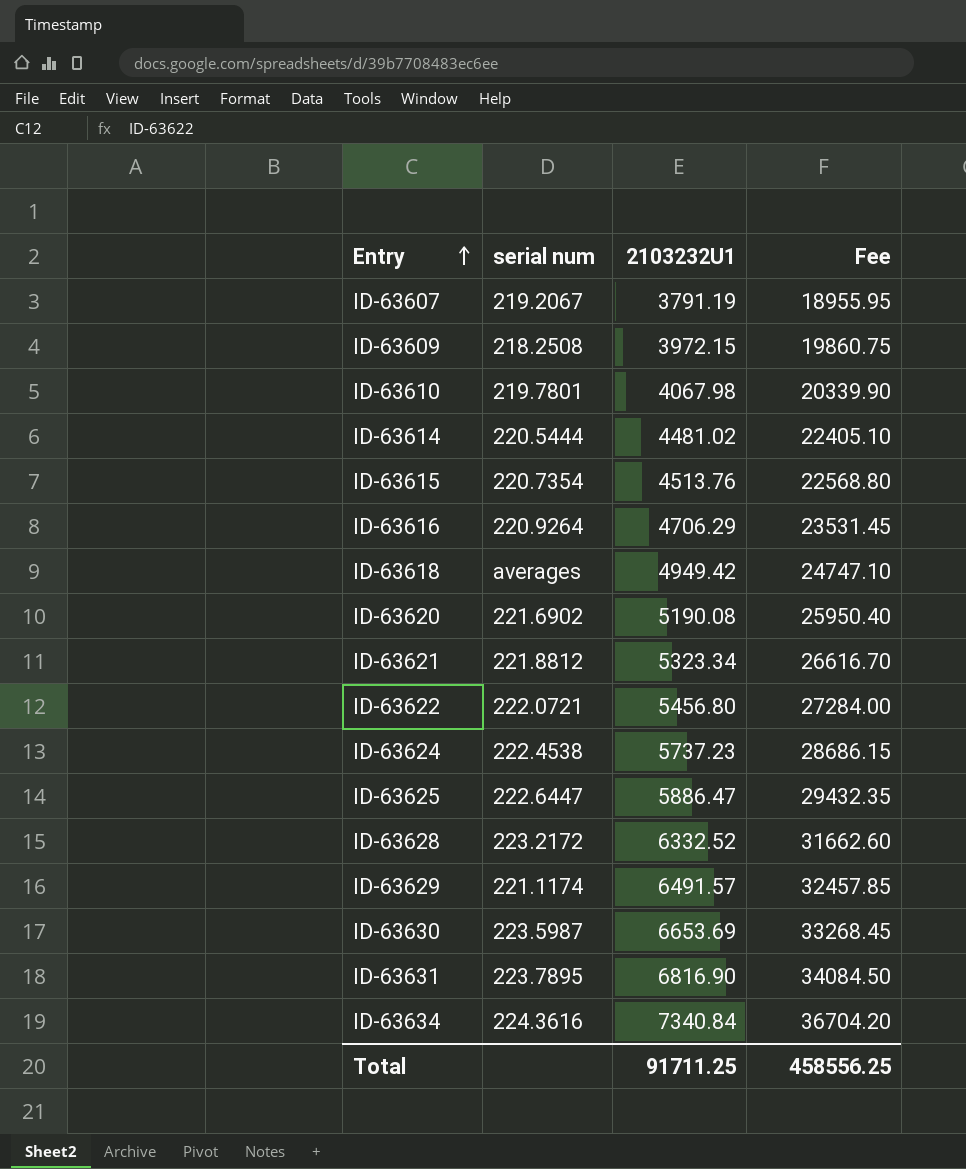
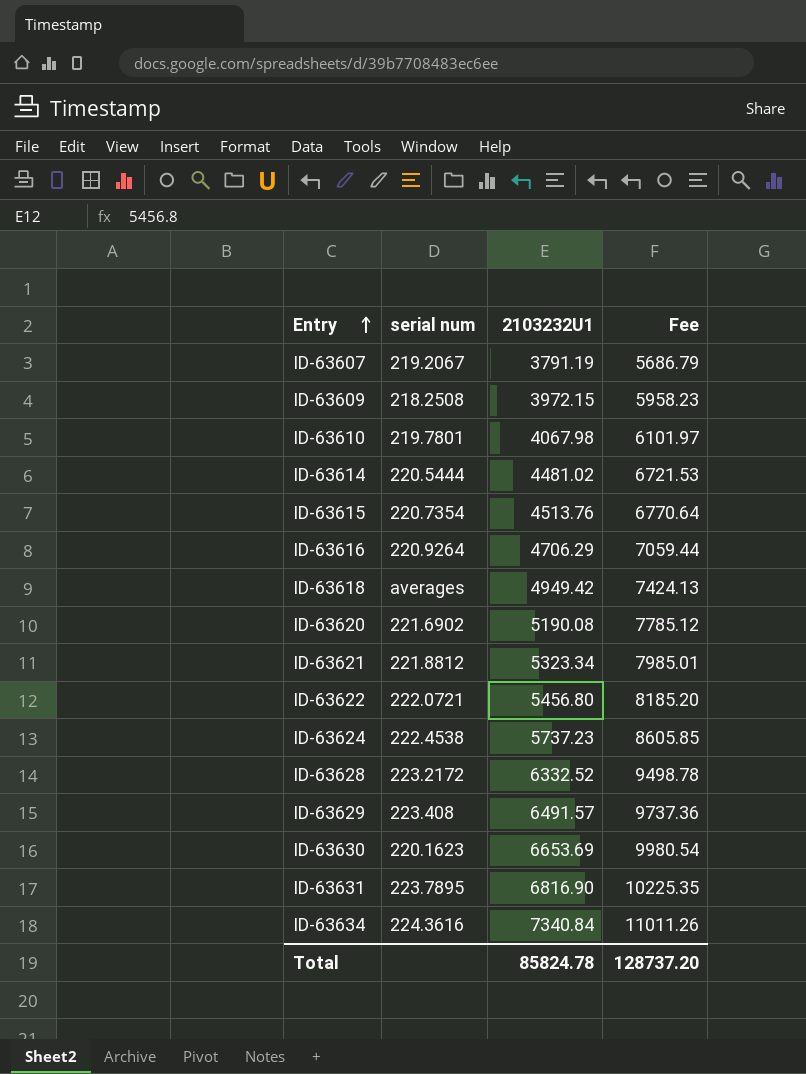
column Fee | formula: [2103232U1] * 5 -> [2103232U1] * 1.5
row ID-63625: 222.6447 | 5886.47 | 29432.35 -> none
ID-63629 | serial num: 221.1174 -> 223.408
ID-63630 | serial num: 223.5987 -> 220.1623
Total | 2103232U1: 91711.25 -> 85824.78
Total | Fee: 458556.25 -> 128737.20

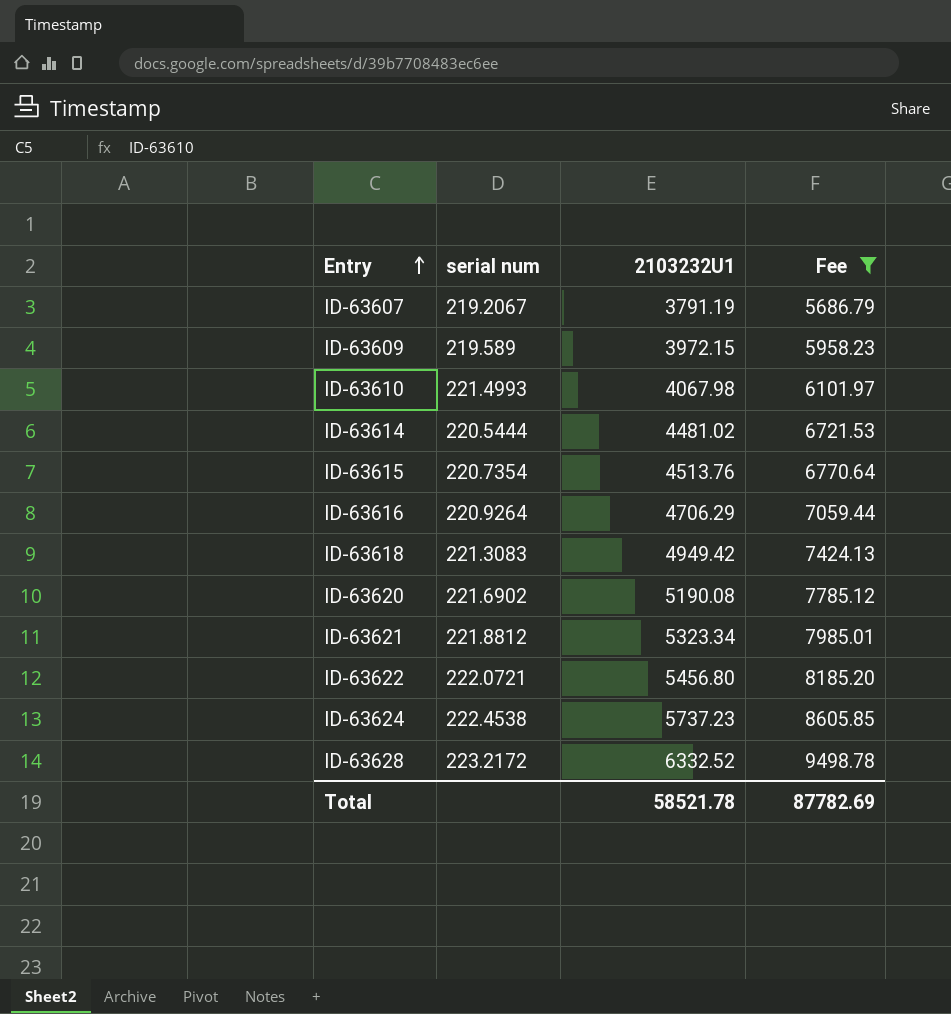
filter: none -> Fee <= 9498.78
ID-63609 | serial num: 218.2508 -> 219.589
ID-63610 | serial num: 219.7801 -> 221.4993
ID-63618 | serial num: averages -> 221.3083
Total | 2103232U1: 85824.78 -> 58521.78
Total | Fee: 128737.20 -> 87782.69

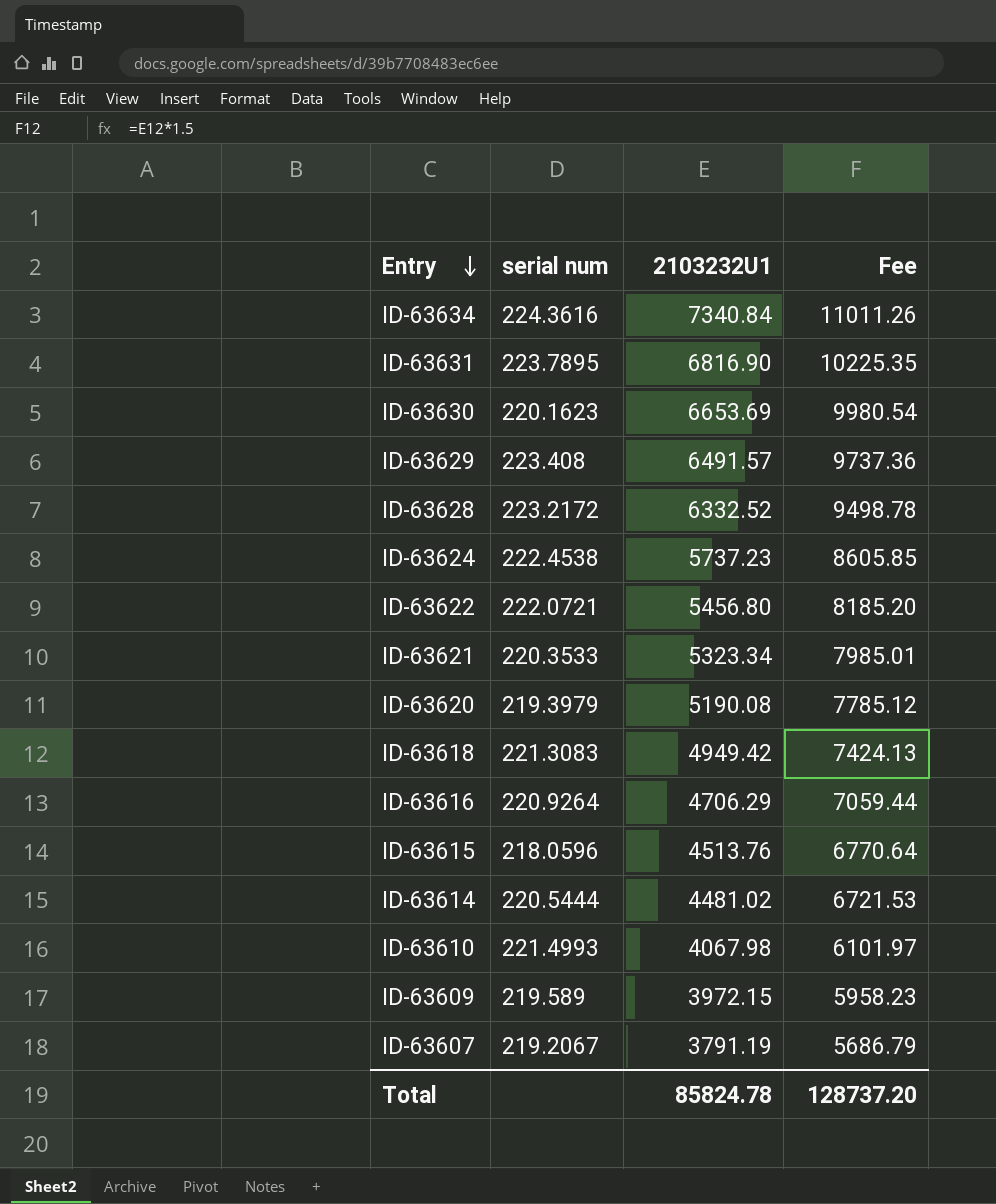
filter: Fee <= 9498.78 -> none
row order: Entry ascending -> Entry descending
ID-63621 | serial num: 221.8812 -> 220.3533
ID-63620 | serial num: 221.6902 -> 219.3979
ID-63615 | serial num: 220.7354 -> 218.0596
Total | 2103232U1: 58521.78 -> 85824.78
Total | Fee: 87782.69 -> 128737.20

